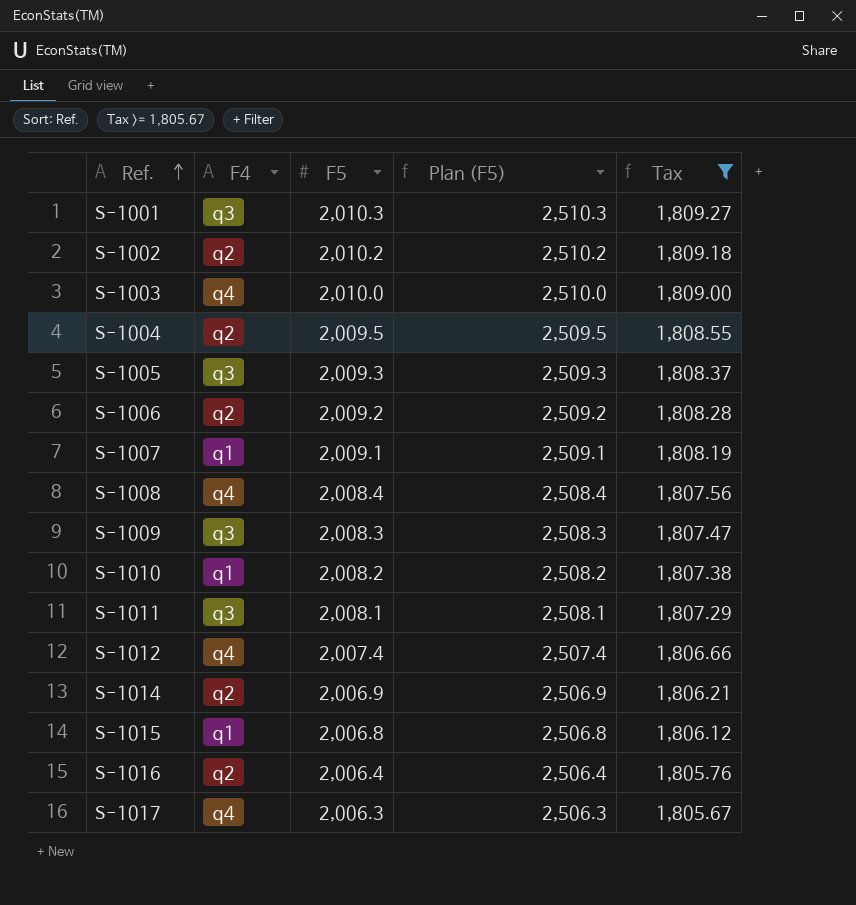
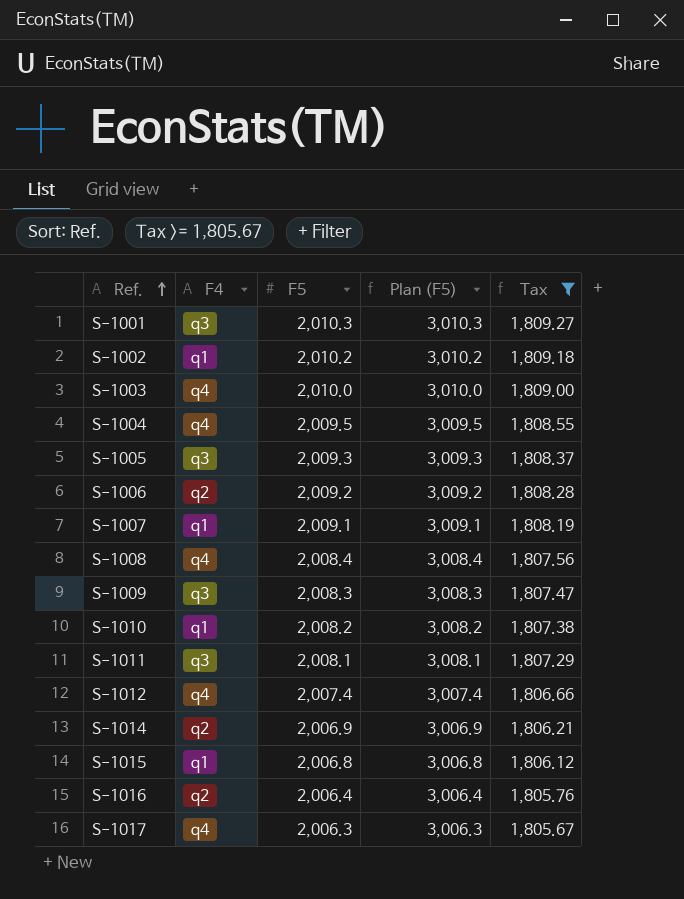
column Plan (F5) | formula: [F5] + 500 -> [F5] + 1000
S-1002 | F4: q2 -> q1
S-1004 | F4: q2 -> q4

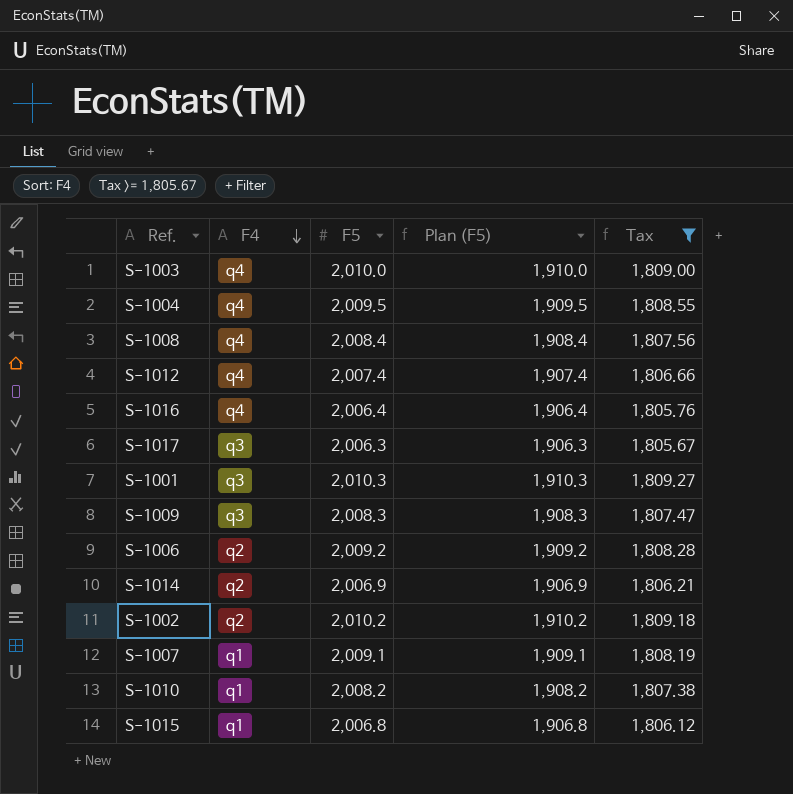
row order: Ref. ascending -> F4 descending
column Plan (F5) | formula: [F5] + 1000 -> [F5] - 100
row S-1005: q3 | 2,009.3 | 3,009.3 | 1,808.37 -> none
row S-1011: q3 | 2,008.1 | 3,008.1 | 1,807.29 -> none
S-1016 | F4: q2 -> q4
S-1017 | F4: q4 -> q3
S-1002 | F4: q1 -> q2

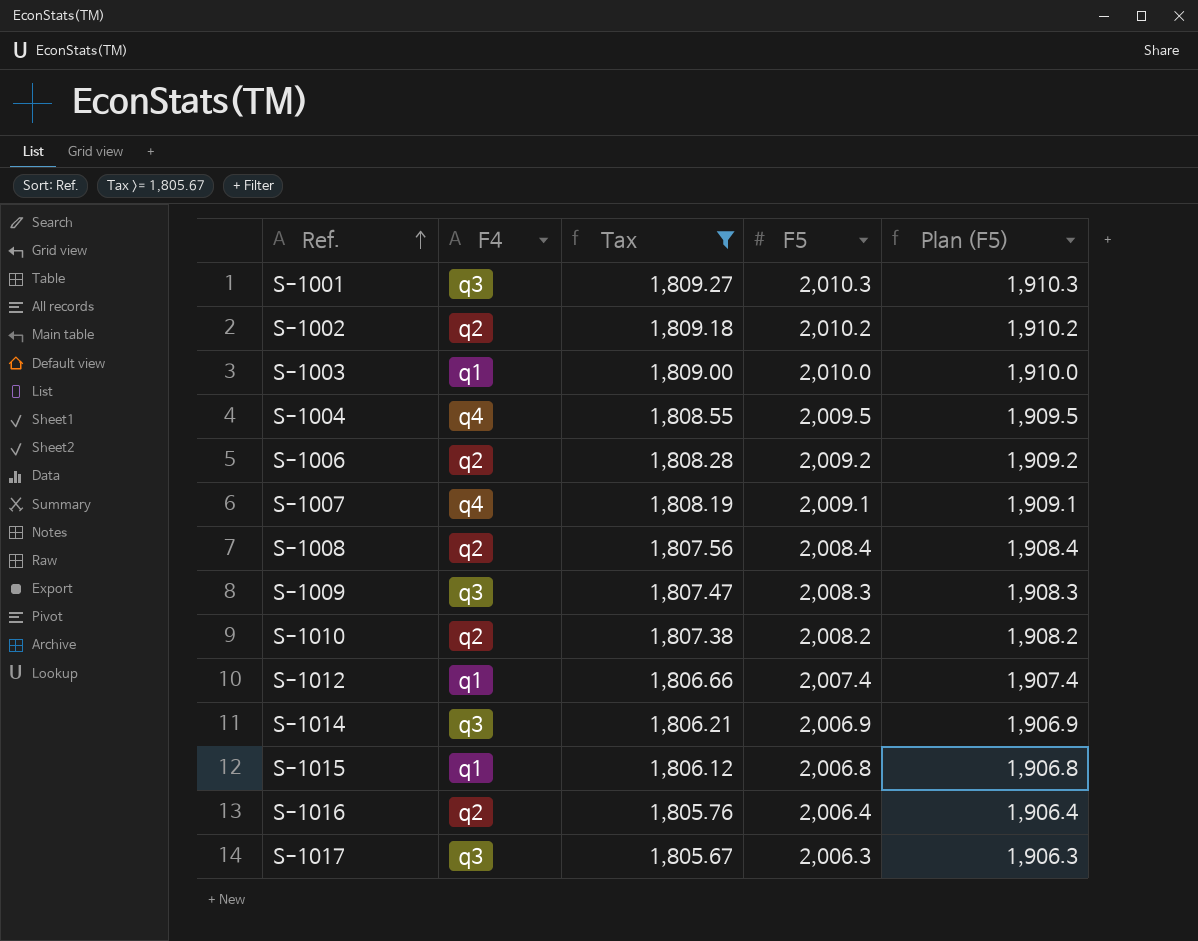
row order: F4 descending -> Ref. ascending
column Tax | position: 5 -> 3
S-1003 | F4: q4 -> q1
S-1007 | F4: q1 -> q4
S-1008 | F4: q4 -> q2
S-1010 | F4: q1 -> q2
S-1012 | F4: q4 -> q1
S-1014 | F4: q2 -> q3
S-1016 | F4: q4 -> q2

